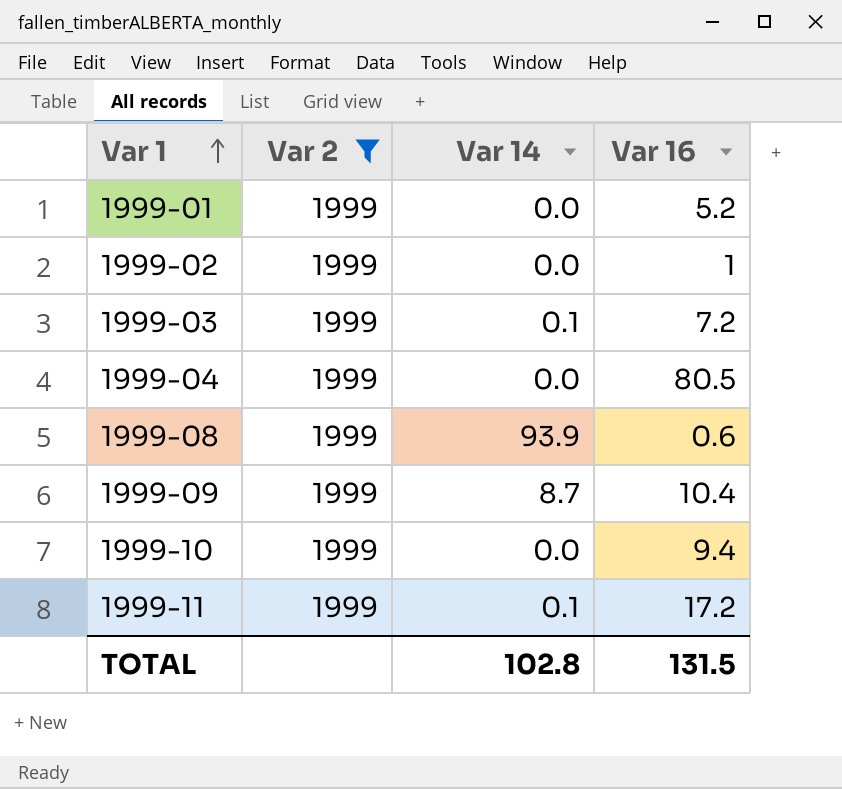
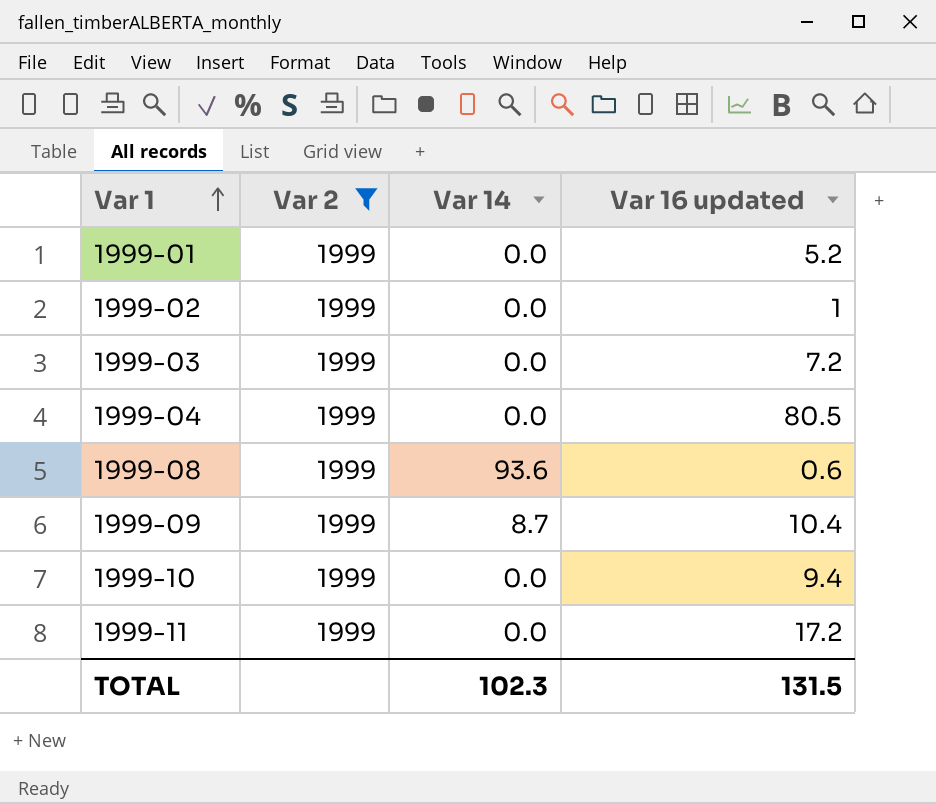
column name: Var 16 -> Var 16 updated
1999-03 | Var 14: 0.1 -> 0.0
1999-08 | Var 14: 93.9 -> 93.6
1999-11 | Var 14: 0.1 -> 0.0
TOTAL | Var 14: 102.8 -> 102.3

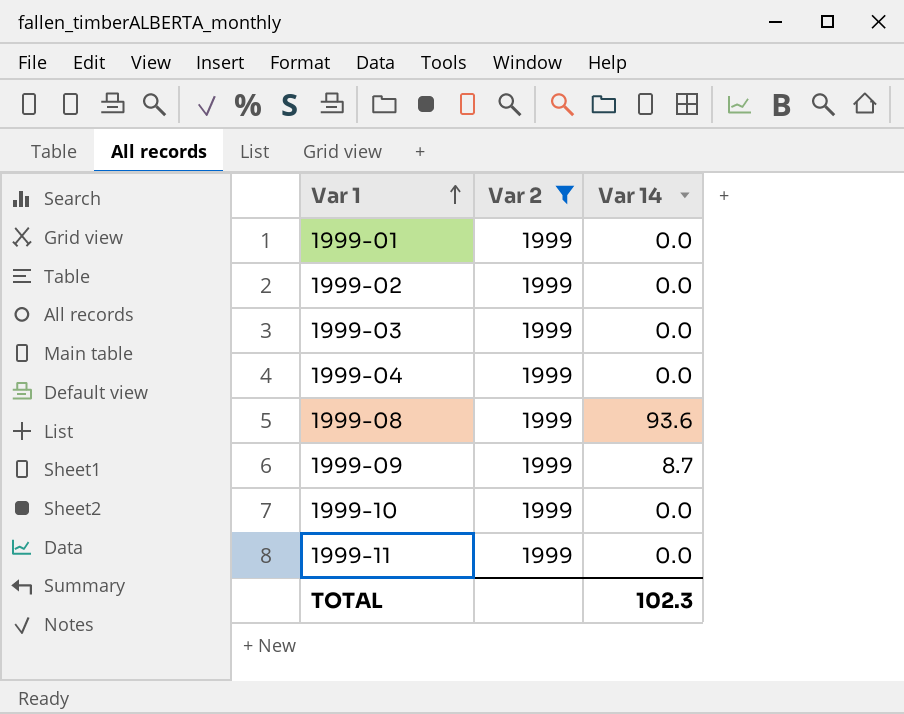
column Var 16 updated | position: 4 -> none

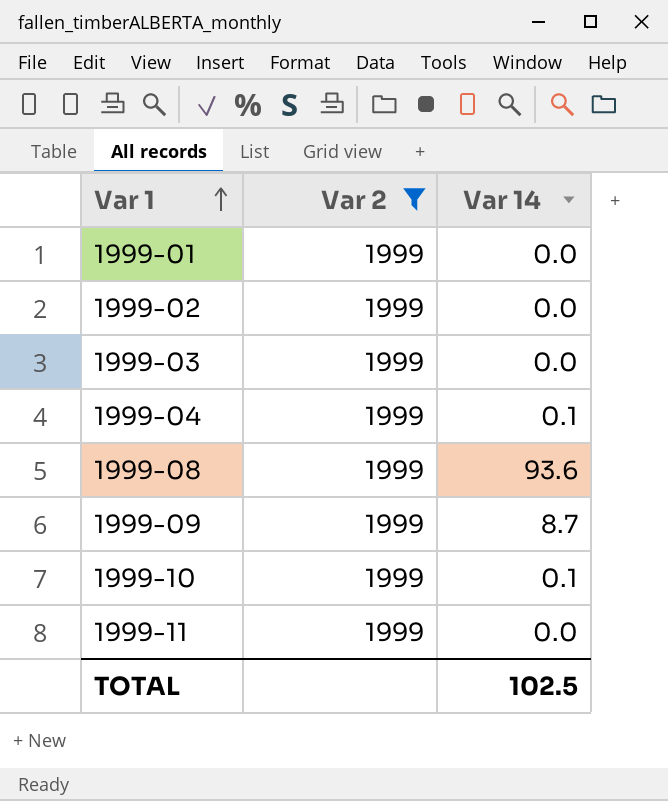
1999-04 | Var 14: 0.0 -> 0.1
1999-10 | Var 14: 0.0 -> 0.1
TOTAL | Var 14: 102.3 -> 102.5

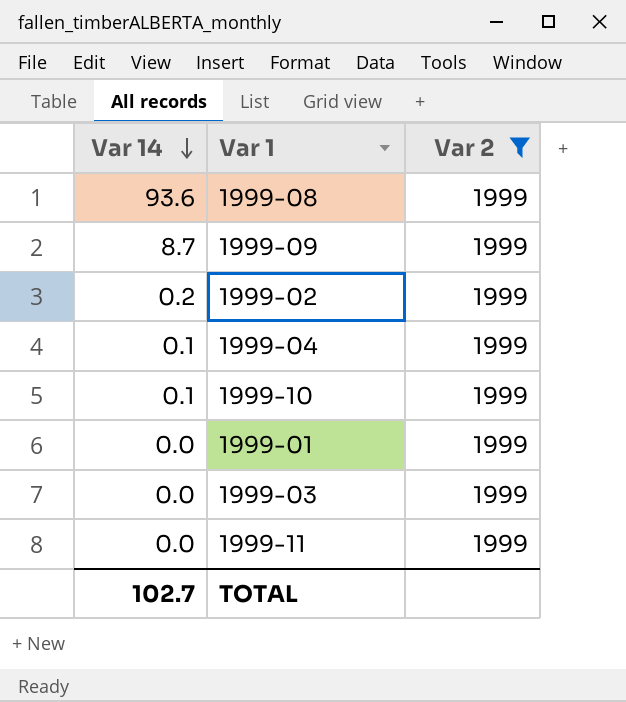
row order: Var 1 ascending -> Var 14 descending
column Var 14 | position: 3 -> 1
1999-02 | Var 14: 0.0 -> 0.2
TOTAL | Var 14: 102.5 -> 102.7

